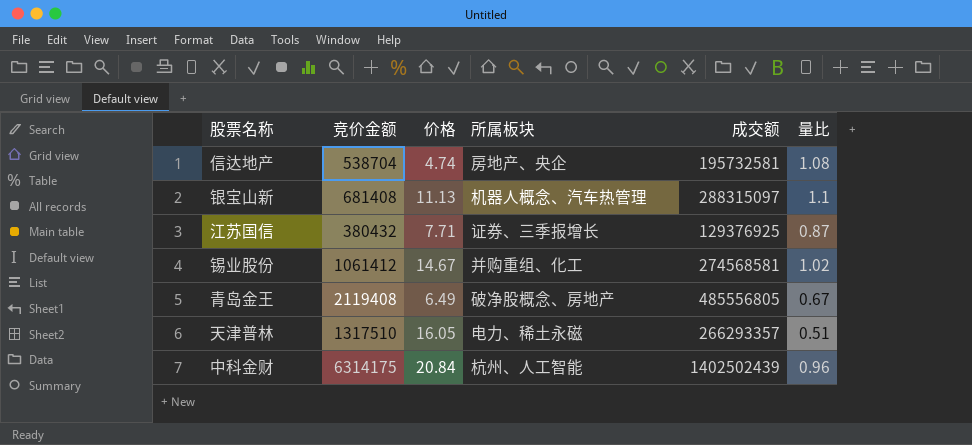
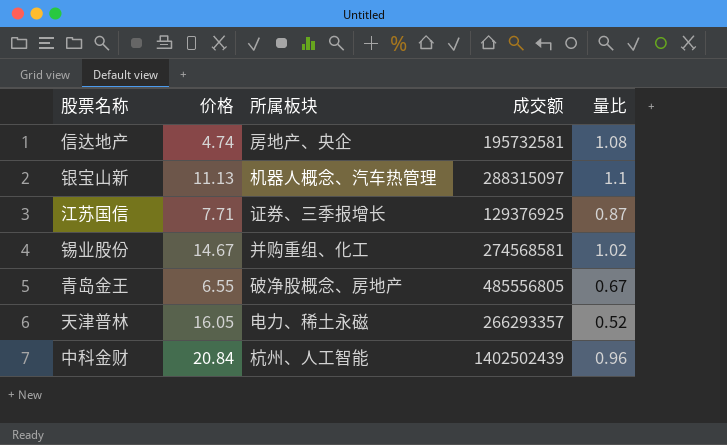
column 竞价金额 | position: 2 -> none
青岛金王 | 价格: 6.49 -> 6.55
天津普林 | 量比: 0.51 -> 0.52

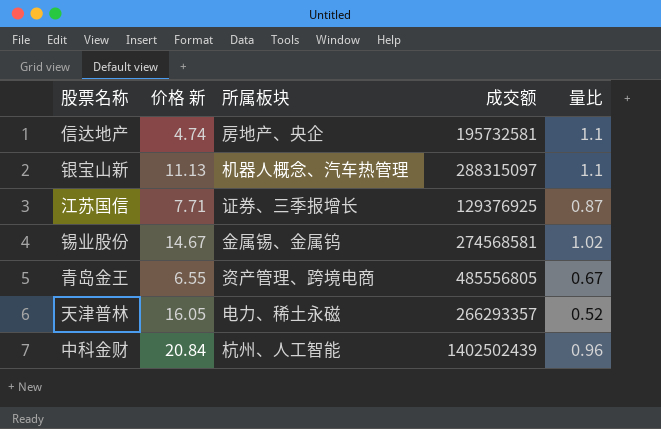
column name: 价格 -> 价格 新
信达地产 | 量比: 1.08 -> 1.1
锡业股份 | 所属板块: 并购重组、化工 -> 金属锡、金属钨
青岛金王 | 所属板块: 破净股概念、房地产 -> 资产管理、跨境电商

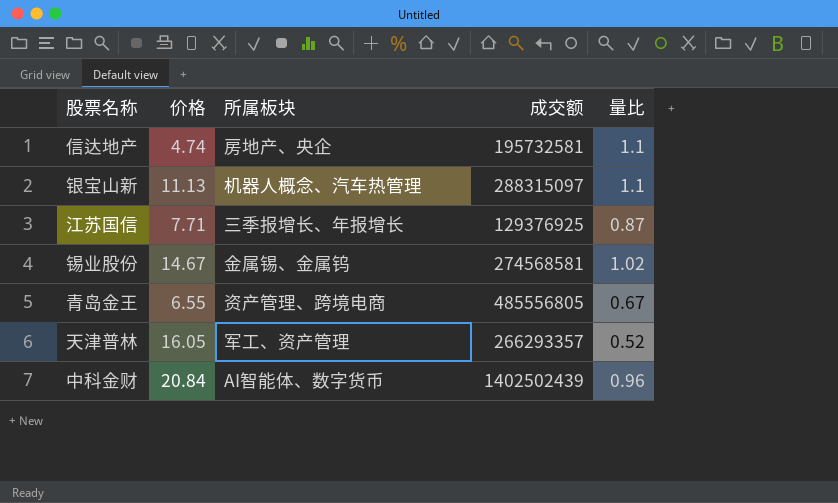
column name: 价格 新 -> 价格
江苏国信 | 所属板块: 证券、三季报增长 -> 三季报增长、年报增长
天津普林 | 所属板块: 电力、稀土永磁 -> 军工、资产管理
中科金财 | 所属板块: 杭州、人工智能 -> AI智能体、数字货币

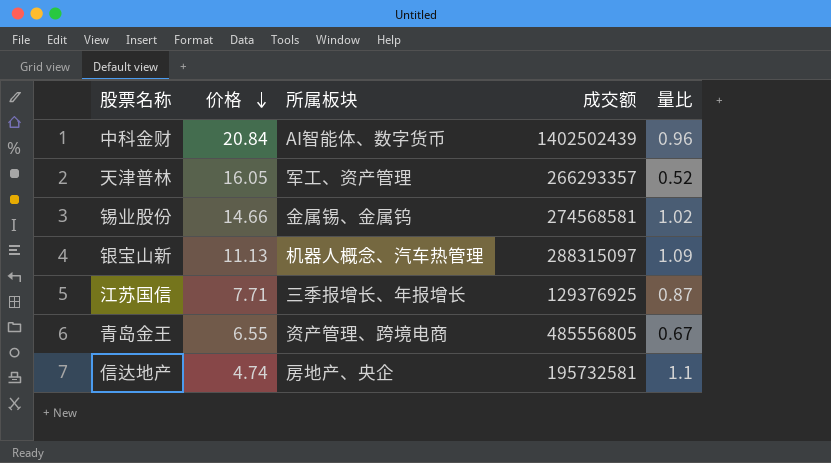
row order: none -> 价格 descending
锡业股份 | 价格: 14.67 -> 14.66
银宝山新 | 量比: 1.1 -> 1.09

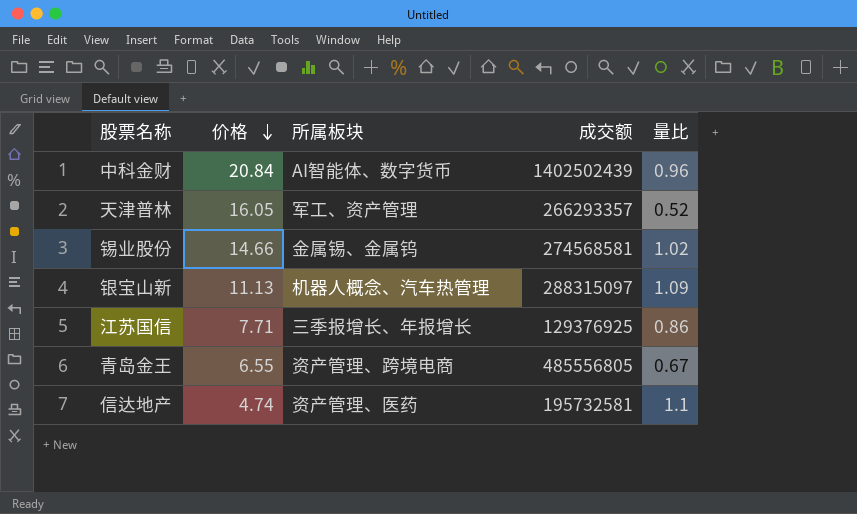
江苏国信 | 量比: 0.87 -> 0.86
信达地产 | 所属板块: 房地产、央企 -> 资产管理、医药

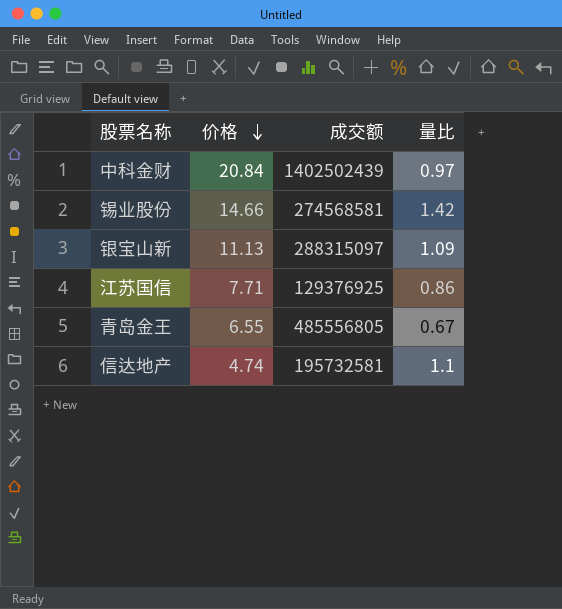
column 所属板块 | position: 3 -> none
row 天津普林: 16.05 | 军工、资产管理 | 266293357 | 0.52 -> none
中科金财 | 量比: 0.96 -> 0.97
锡业股份 | 量比: 1.02 -> 1.42

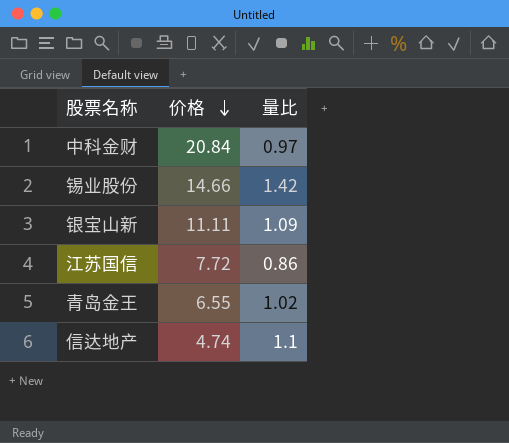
column 成交额 | position: 3 -> none
银宝山新 | 价格: 11.13 -> 11.11
江苏国信 | 价格: 7.71 -> 7.72
青岛金王 | 量比: 0.67 -> 1.02

